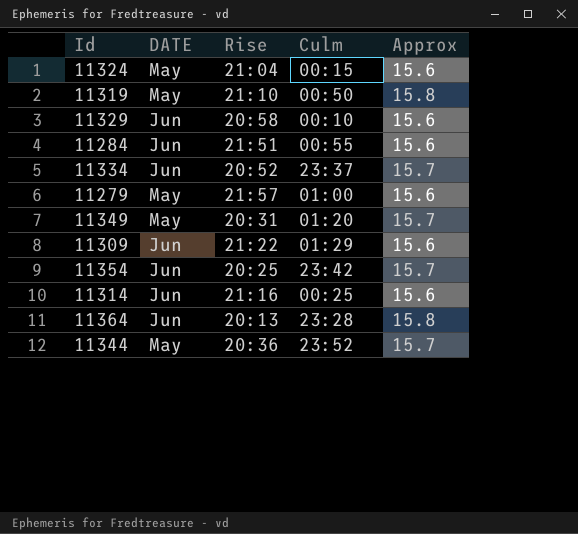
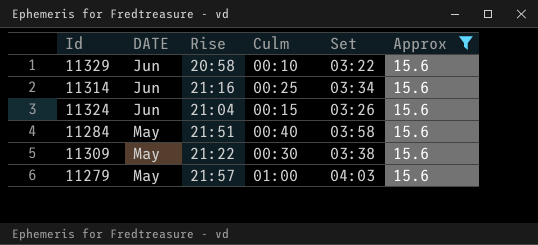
filter: none -> Approx = 15.6
row order: none -> DATE descending
column Set | position: none -> 5
11324 | DATE: May -> Jun
11284 | DATE: Jun -> May
11284 | Culm: 00:55 -> 00:40
11309 | DATE: Jun -> May
11309 | Culm: 01:29 -> 00:30

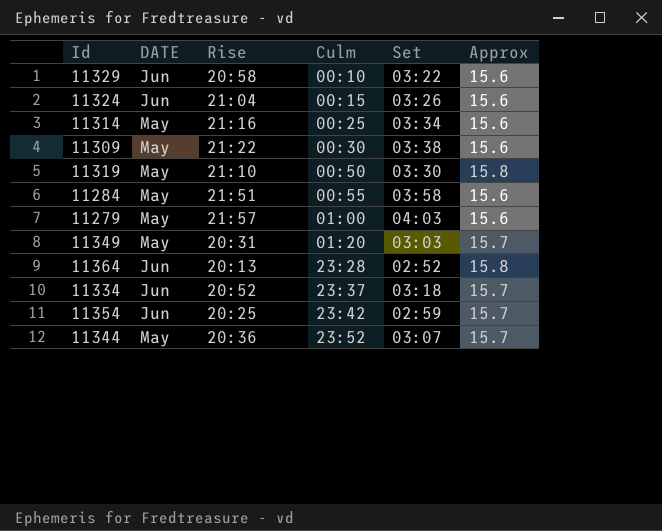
filter: Approx = 15.6 -> none
row order: DATE descending -> Culm ascending
11314 | DATE: Jun -> May
11284 | Culm: 00:40 -> 00:55

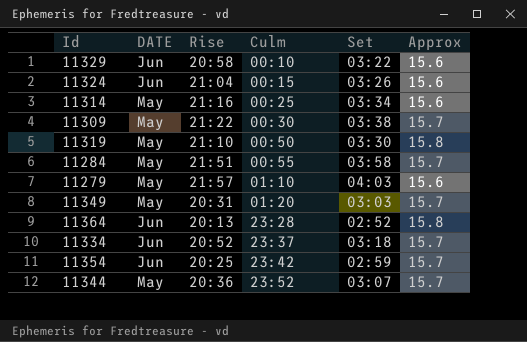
11309 | Approx: 15.6 -> 15.7
11284 | Approx: 15.6 -> 15.7
11279 | Culm: 01:00 -> 01:10

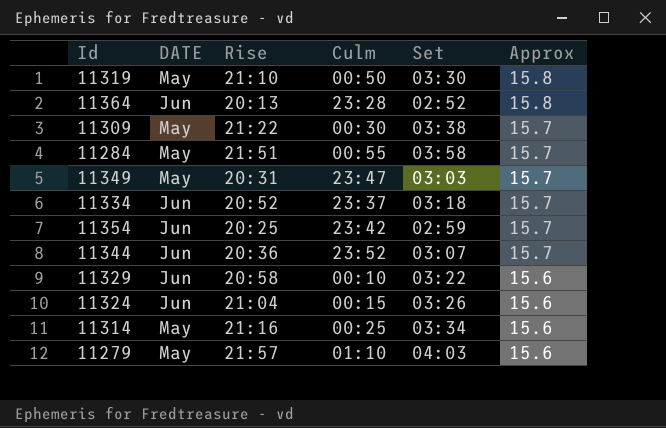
row order: Culm ascending -> Approx descending
11349 | Culm: 01:20 -> 23:47
11344 | DATE: May -> Jun

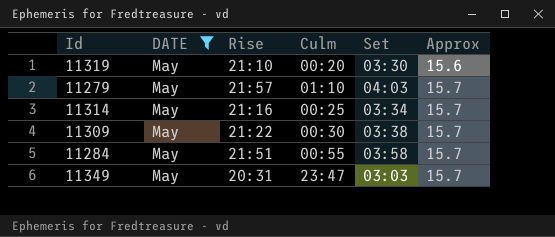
filter: none -> DATE = May
row order: Approx descending -> Approx ascending
11319 | Culm: 00:50 -> 00:20
11319 | Approx: 15.8 -> 15.6
11279 | Approx: 15.6 -> 15.7
11314 | Approx: 15.6 -> 15.7

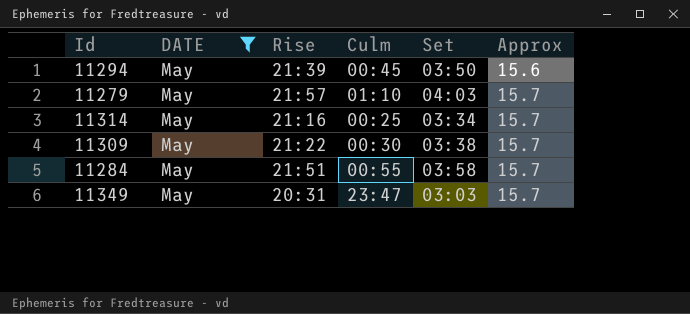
row 11319: May | 21:10 | 00:20 | 03:30 | 15.6 -> none
row 11294: none -> May | 21:39 | 00:45 | 03:50 | 15.6

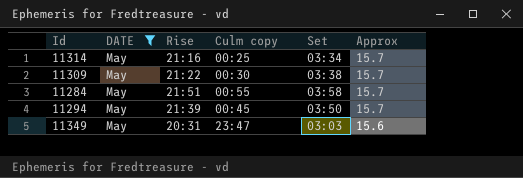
row order: Approx ascending -> Approx descending
column name: Culm -> Culm copy
row 11279: May | 21:57 | 01:10 | 04:03 | 15.7 -> none
11294 | Approx: 15.6 -> 15.7
11349 | Approx: 15.7 -> 15.6

